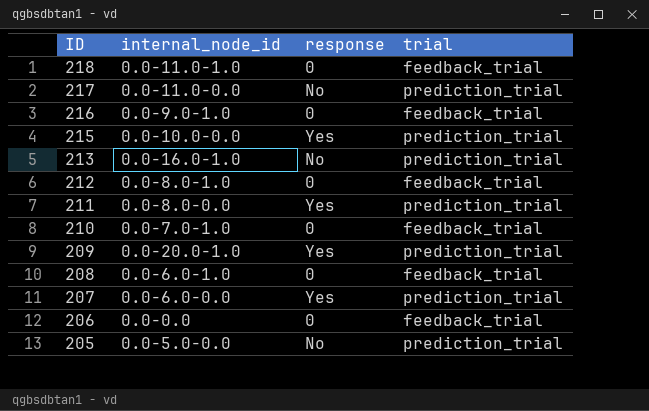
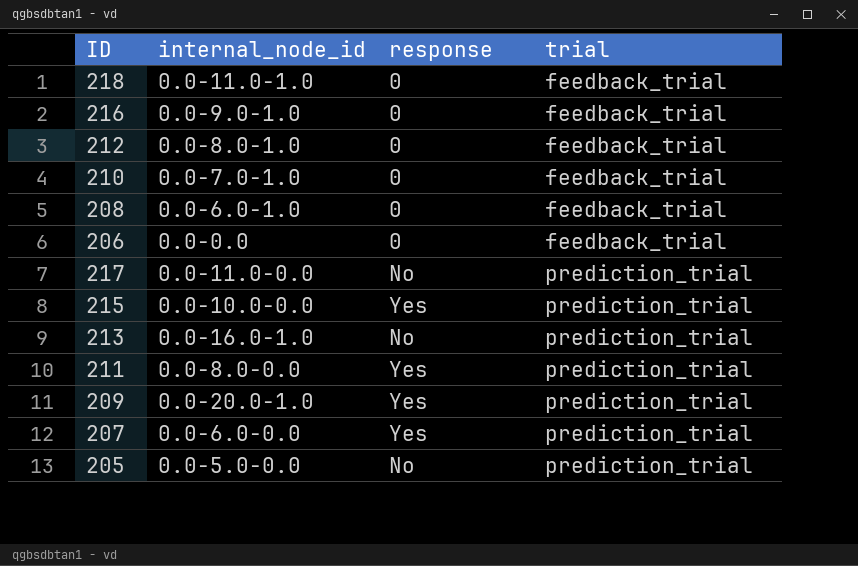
row order: ID descending -> trial ascending

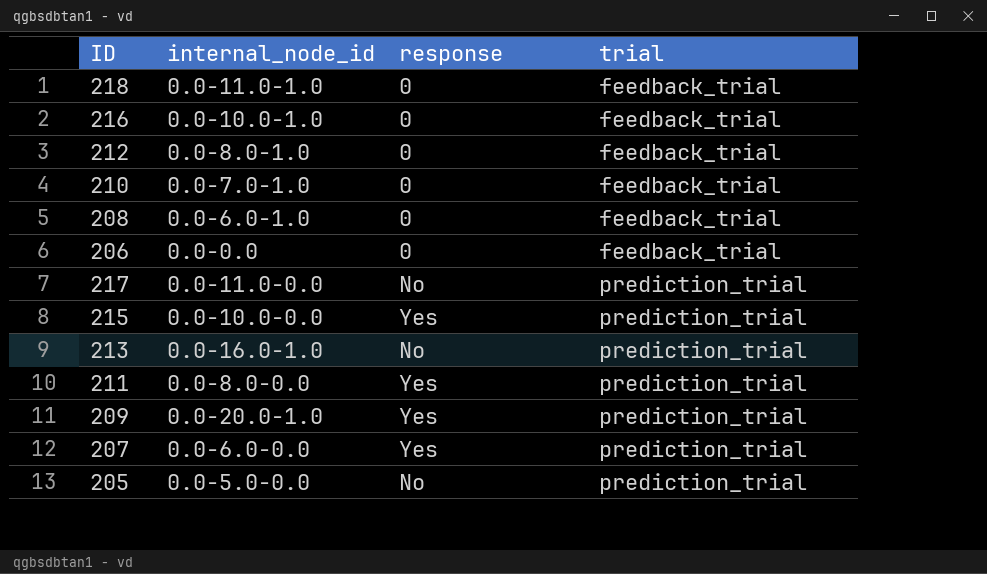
216 | internal_node_id: 0.0-9.0-1.0 -> 0.0-10.0-1.0

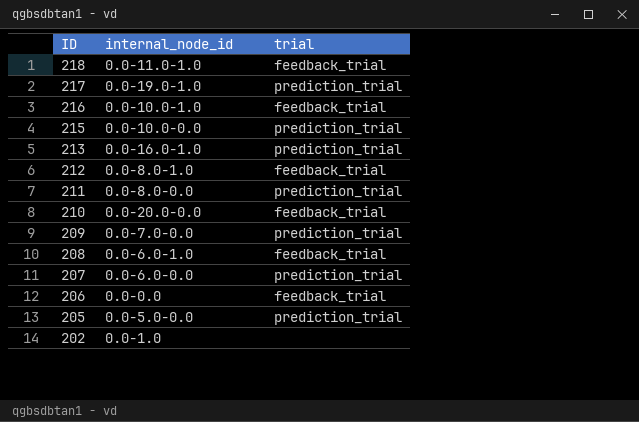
row order: trial ascending -> ID descending
column response | position: 3 -> none
217 | internal_node_id: 0.0-11.0-0.0 -> 0.0-19.0-1.0
210 | internal_node_id: 0.0-7.0-1.0 -> 0.0-20.0-0.0
209 | internal_node_id: 0.0-20.0-1.0 -> 0.0-7.0-0.0
row 202: none -> 0.0-1.0 | none

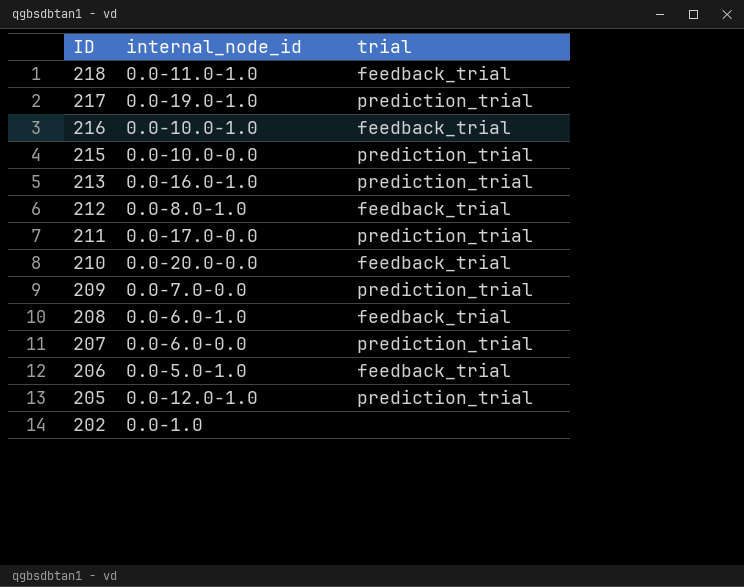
211 | internal_node_id: 0.0-8.0-0.0 -> 0.0-17.0-0.0
206 | internal_node_id: 0.0-0.0 -> 0.0-5.0-1.0
205 | internal_node_id: 0.0-5.0-0.0 -> 0.0-12.0-1.0

